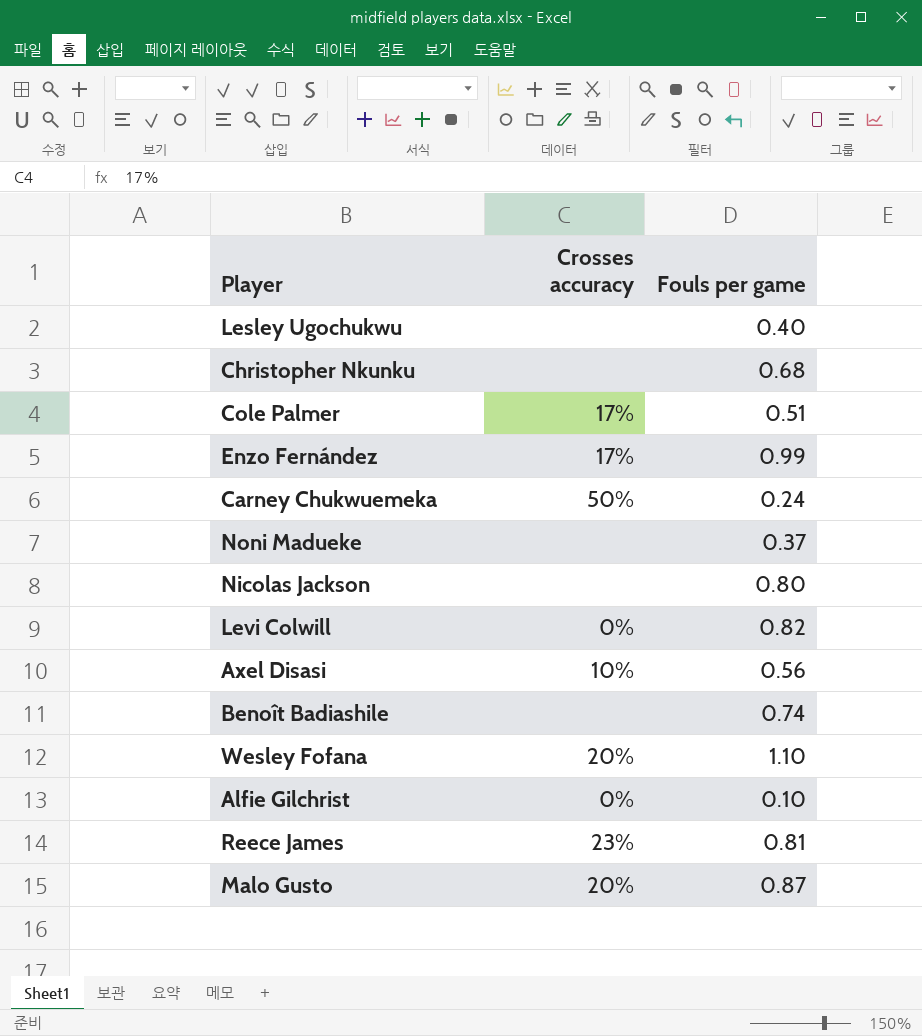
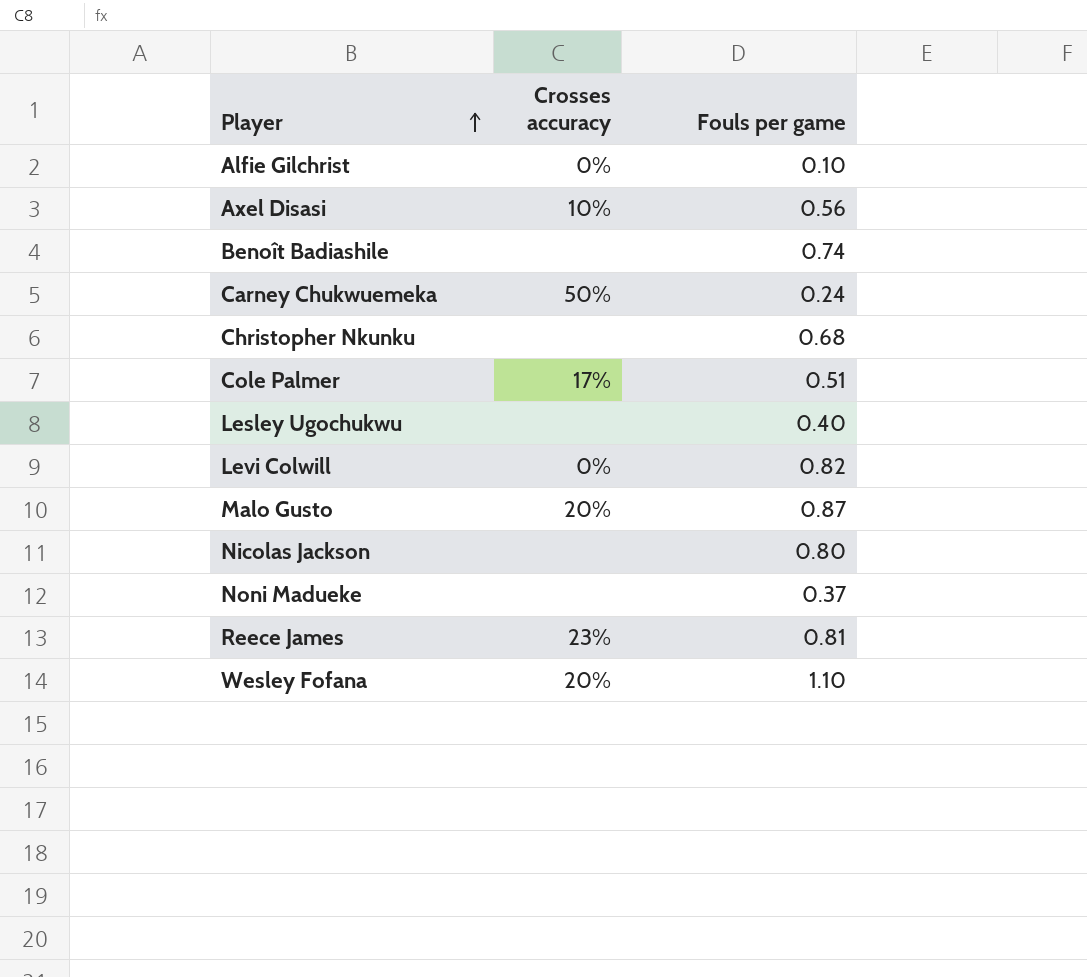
row order: none -> Player ascending
row Enzo Fernández: 17% | 0.99 -> none

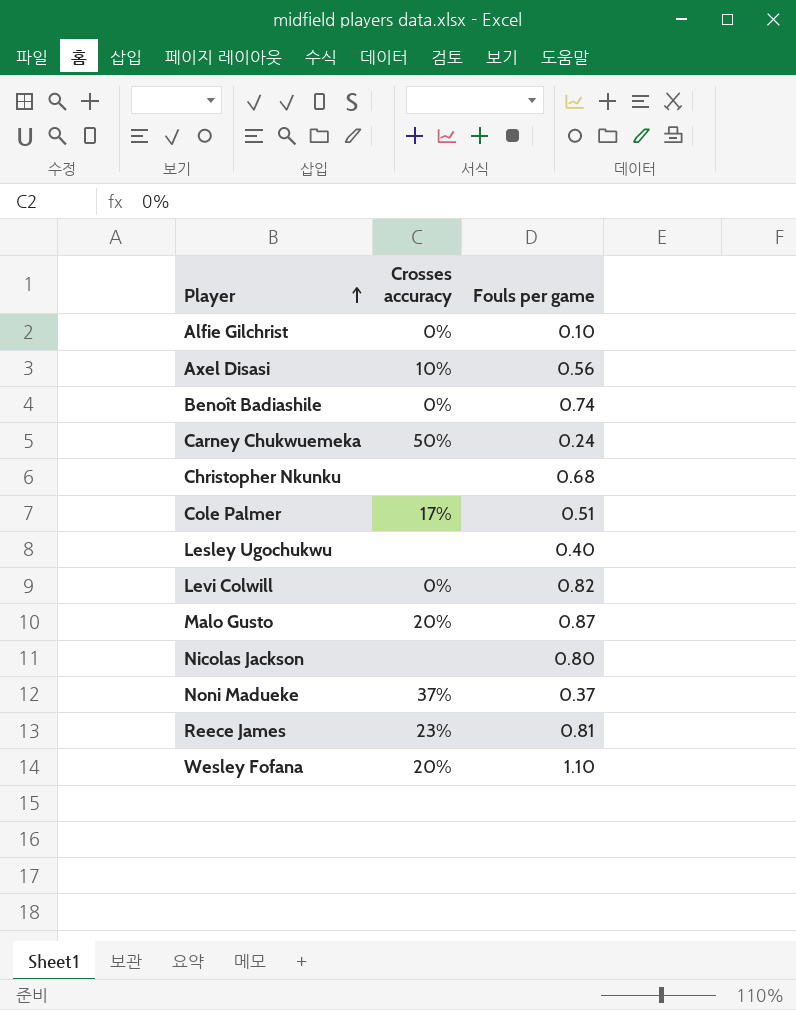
Benoît Badiashile | Crosses accuracy: none -> 0%
Noni Madueke | Crosses accuracy: none -> 37%

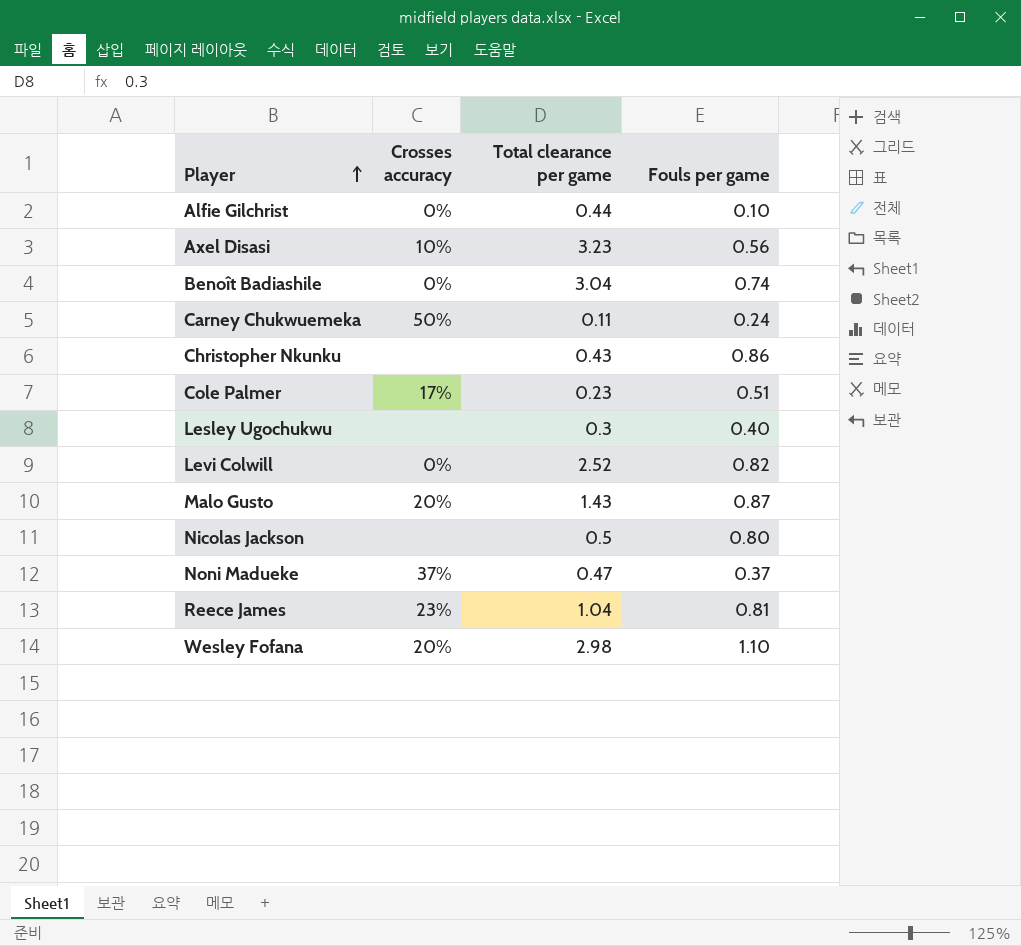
column Total clearance per game | position: none -> 3
Christopher Nkunku | Fouls per game: 0.68 -> 0.86

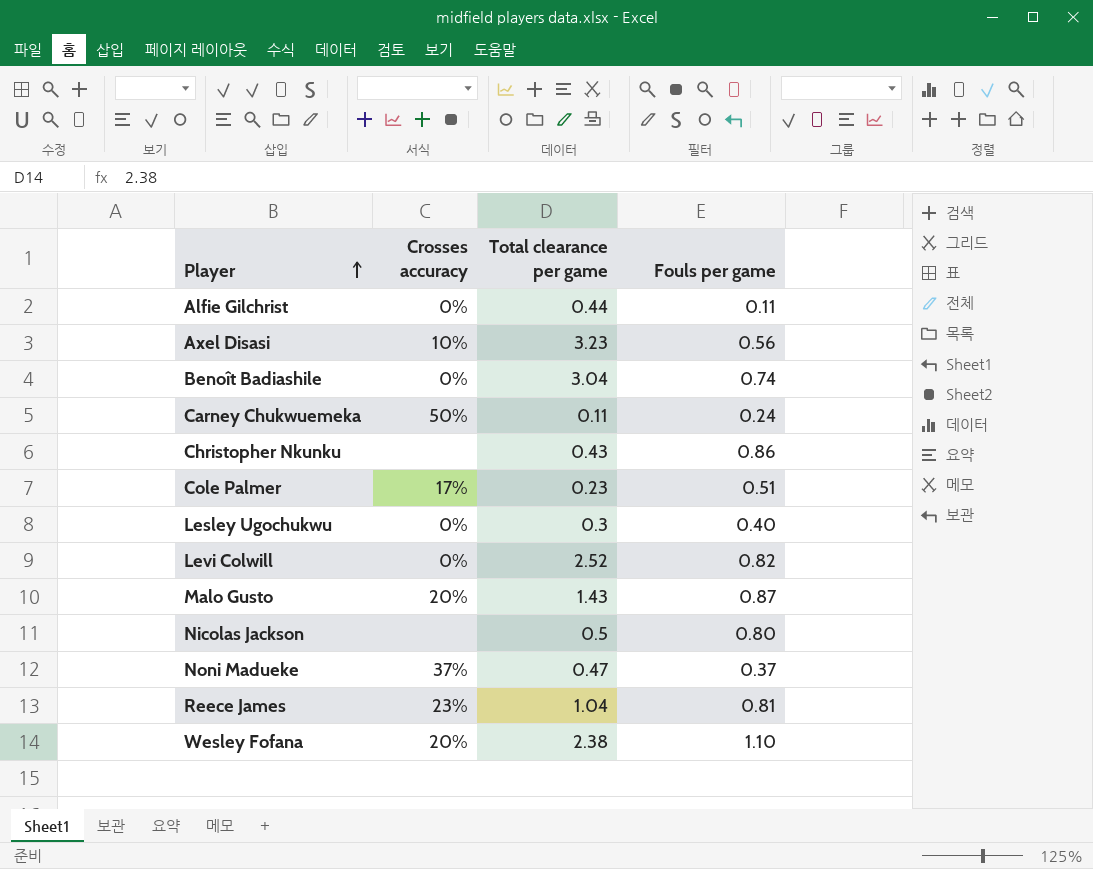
Alfie Gilchrist | Fouls per game: 0.10 -> 0.11
Lesley Ugochukwu | Crosses accuracy: none -> 0%
Wesley Fofana | Total clearance per game: 2.98 -> 2.38

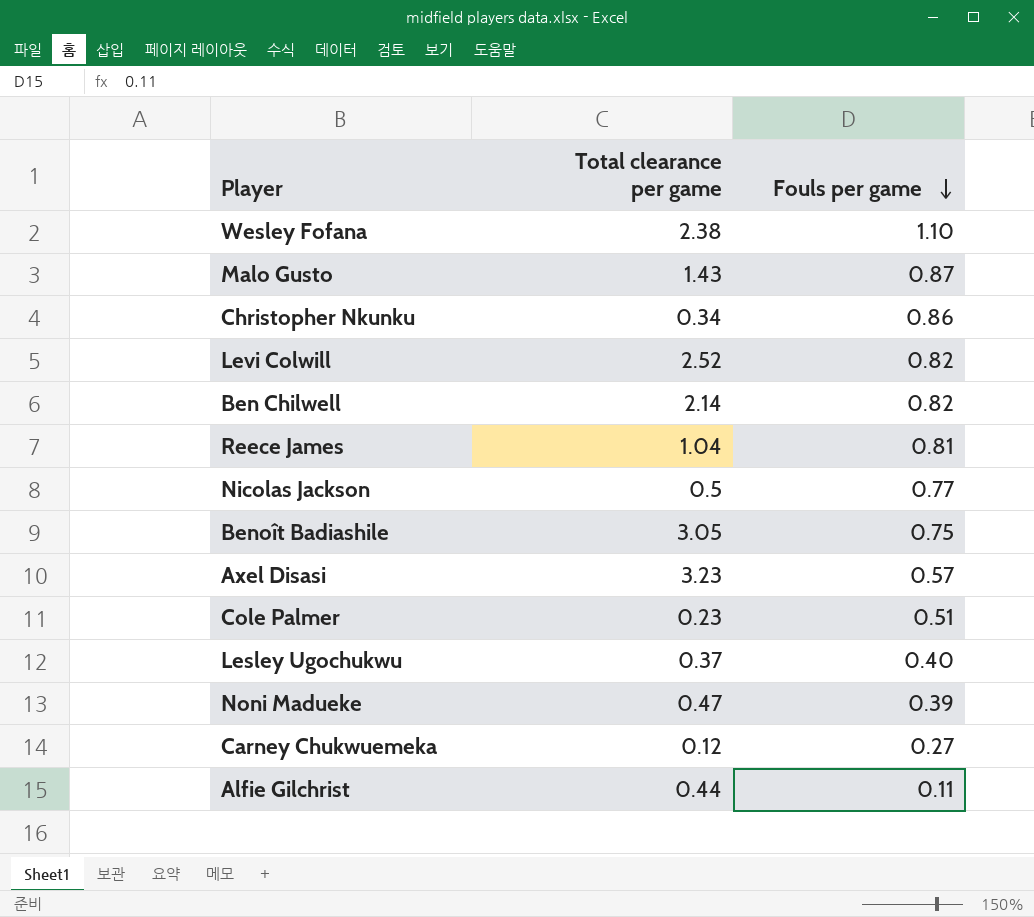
row order: Player ascending -> Fouls per game descending
column Crosses accuracy | position: 2 -> none
Christopher Nkunku | Total clearance per game: 0.43 -> 0.34
row Ben Chilwell: none -> 2.14 | 0.82
Nicolas Jackson | Fouls per game: 0.80 -> 0.77
Benoît Badiashile | Total clearance per game: 3.04 -> 3.05
Benoît Badiashile | Fouls per game: 0.74 -> 0.75
Axel Disasi | Fouls per game: 0.56 -> 0.57
Lesley Ugochukwu | Total clearance per game: 0.3 -> 0.37
Noni Madueke | Fouls per game: 0.37 -> 0.39
Carney Chukwuemeka | Total clearance per game: 0.11 -> 0.12
Carney Chukwuemeka | Fouls per game: 0.24 -> 0.27

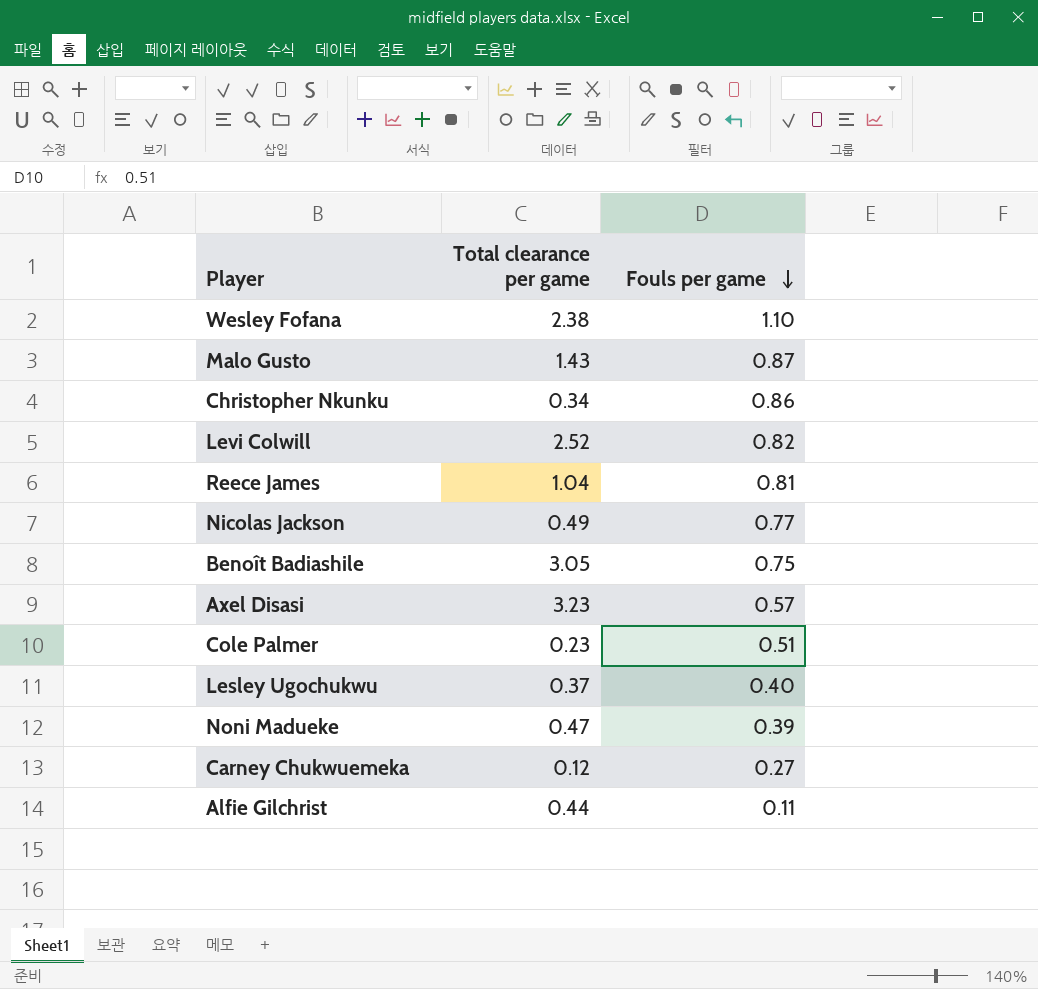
row Ben Chilwell: 2.14 | 0.82 -> none
Nicolas Jackson | Total clearance per game: 0.5 -> 0.49

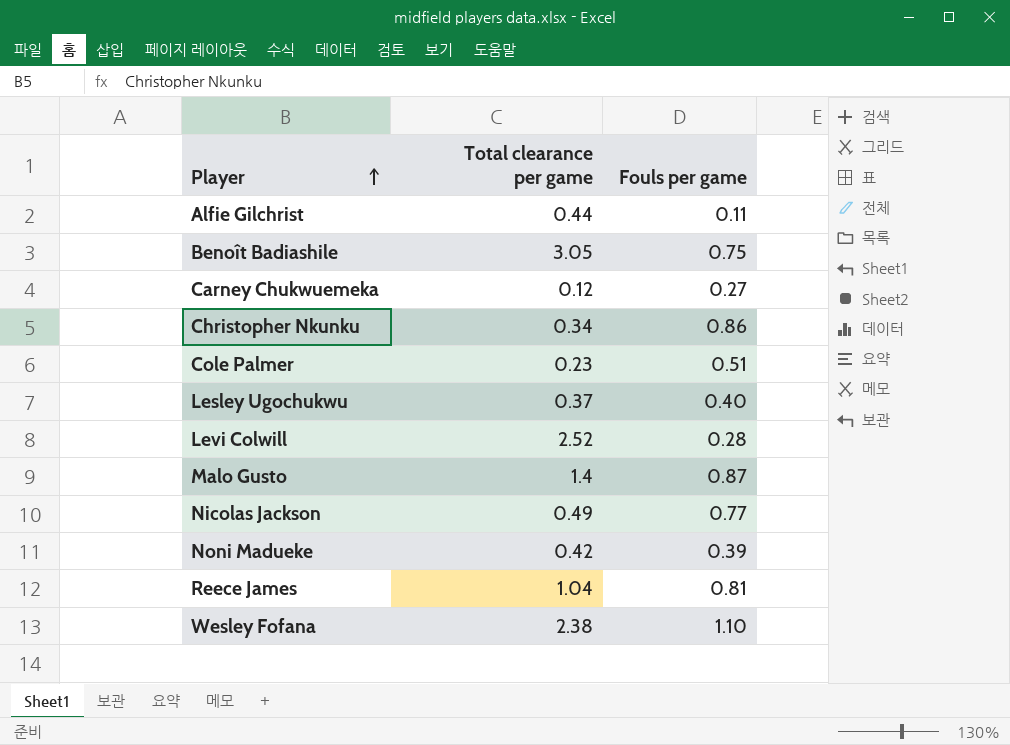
row order: Fouls per game descending -> Player ascending
row Axel Disasi: 3.23 | 0.57 -> none
Levi Colwill | Fouls per game: 0.82 -> 0.28
Malo Gusto | Total clearance per game: 1.43 -> 1.4
Noni Madueke | Total clearance per game: 0.47 -> 0.42

